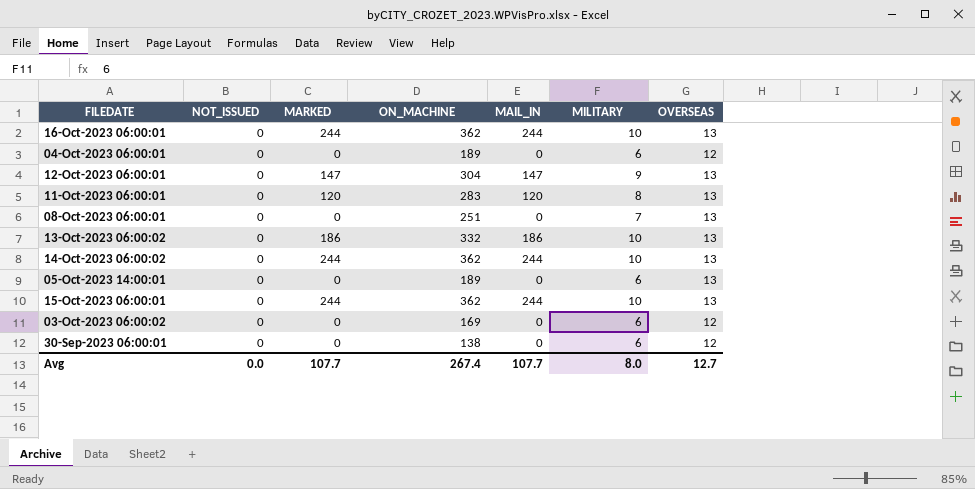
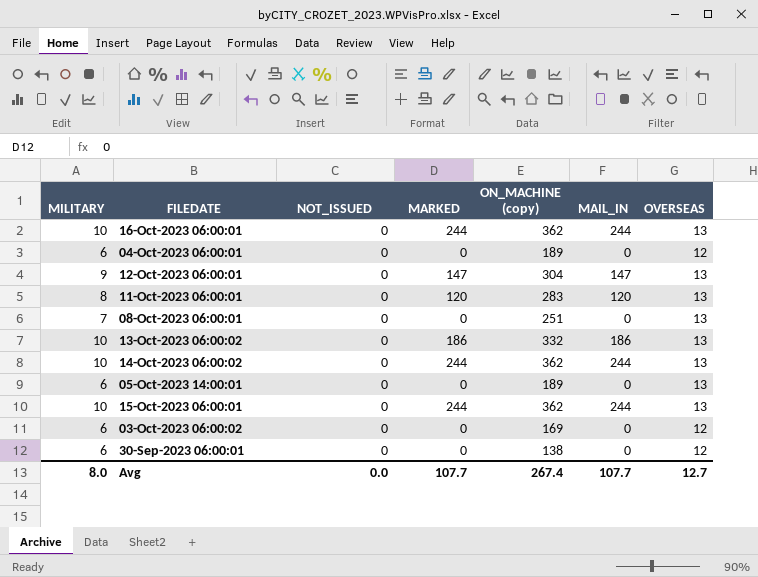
column MILITARY | position: 6 -> 1
column name: ON_MACHINE -> ON_MACHINE (copy)

